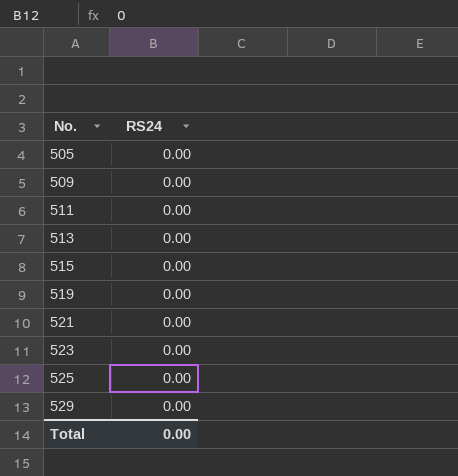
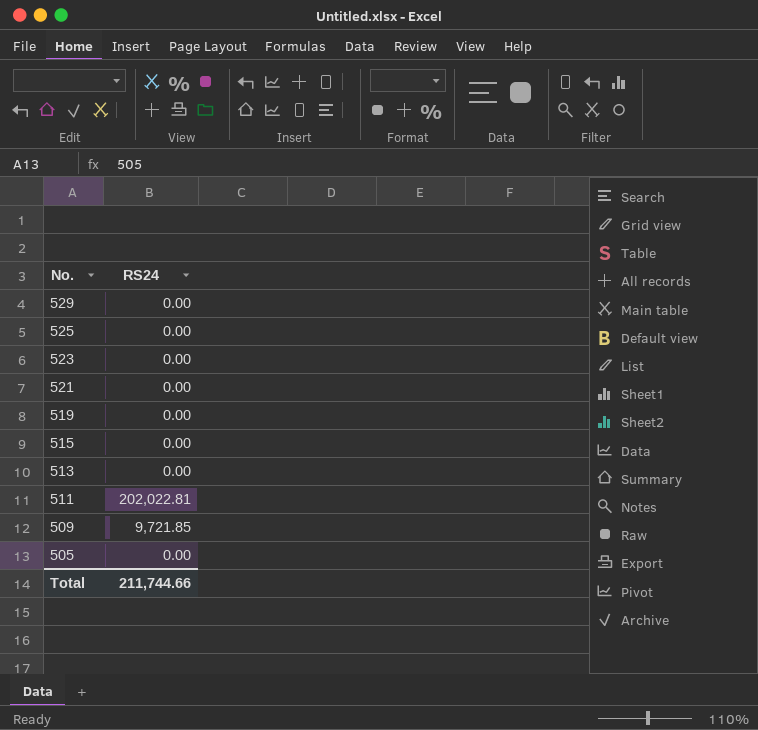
row order: No. ascending -> No. descending
511 | RS24: 0.00 -> 202,022.81
509 | RS24: 0.00 -> 9,721.85
Total | RS24: 0.00 -> 211,744.66

